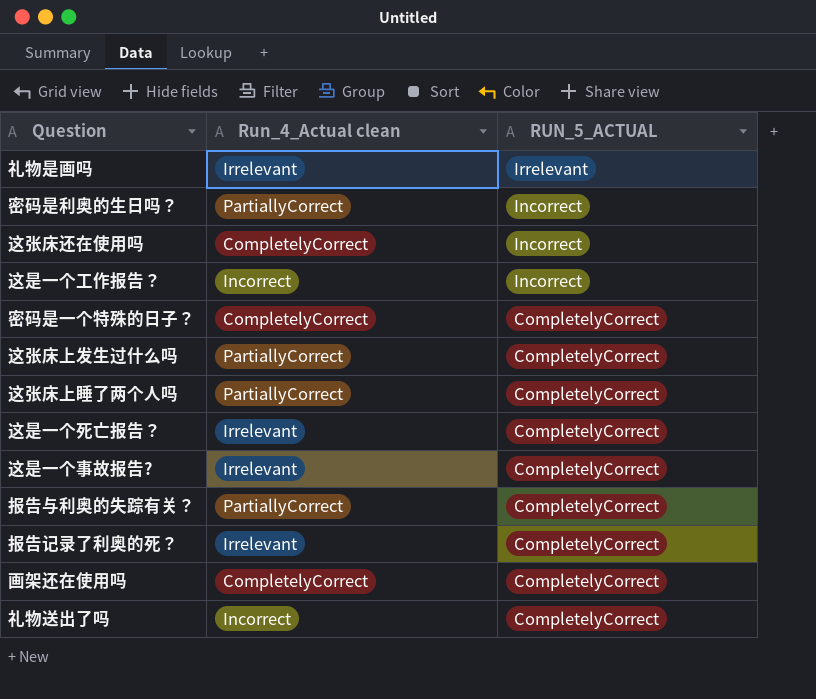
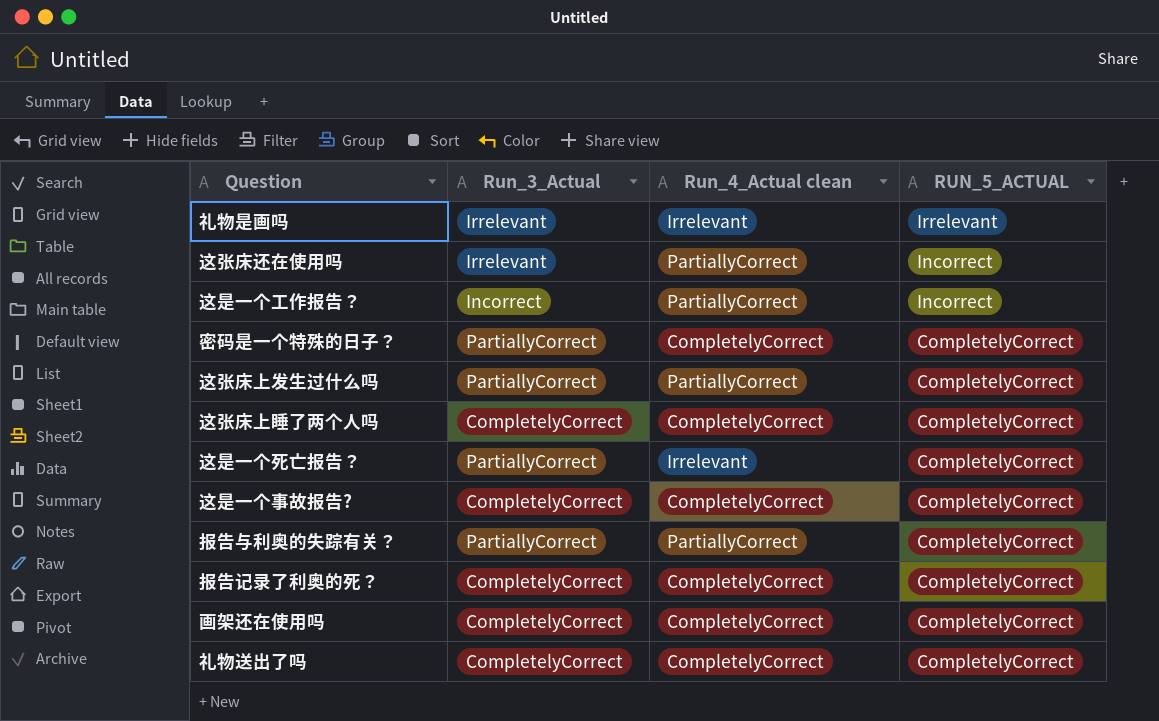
column Run_3_Actual | position: none -> 2
row 密码是利奥的生日吗？: PartiallyCorrect | Incorrect -> none
这张床还在使用吗 | Run_4_Actual clean: CompletelyCorrect -> PartiallyCorrect
这是一个工作报告？ | Run_4_Actual clean: Incorrect -> PartiallyCorrect
这张床上睡了两个人吗 | Run_4_Actual clean: PartiallyCorrect -> CompletelyCorrect
这是一个事故报告? | Run_4_Actual clean: Irrelevant -> CompletelyCorrect
报告记录了利奥的死？ | Run_4_Actual clean: Irrelevant -> CompletelyCorrect
礼物送出了吗 | Run_4_Actual clean: Incorrect -> CompletelyCorrect

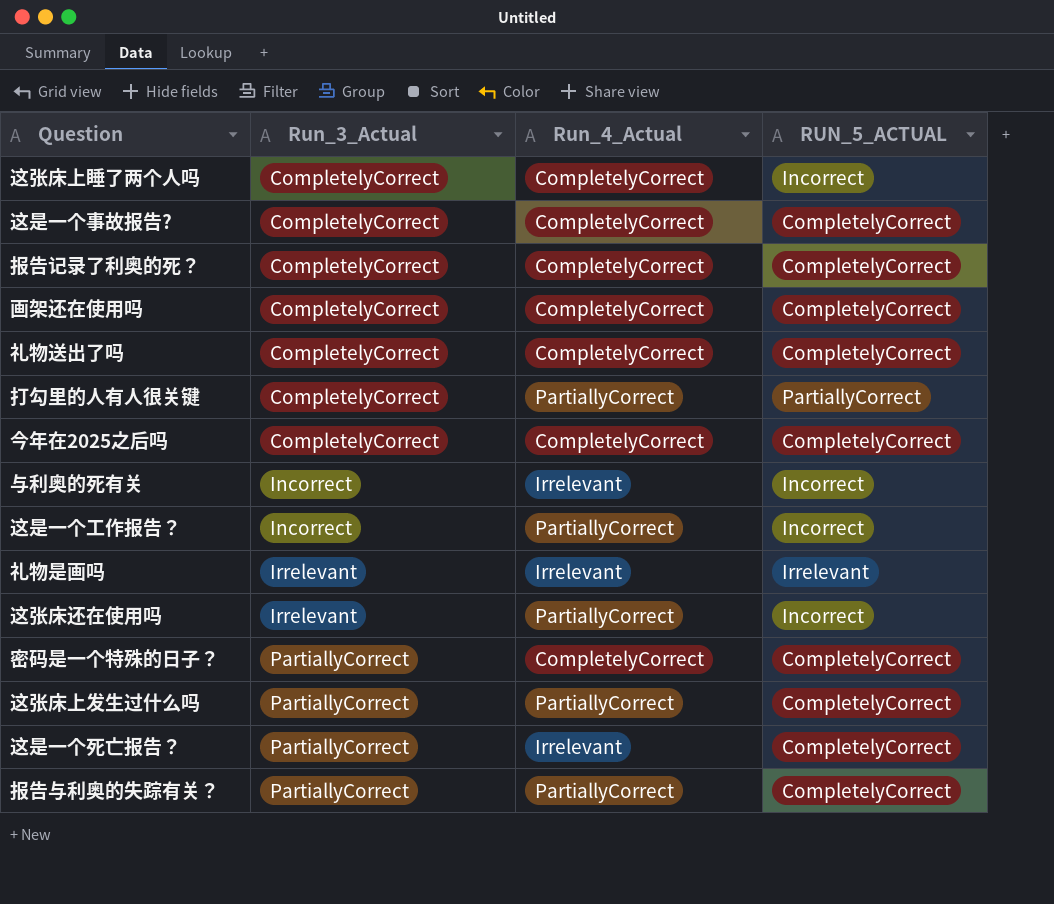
row order: RUN_5_ACTUAL descending -> Run_3_Actual ascending
column name: Run_4_Actual clean -> Run_4_Actual
这张床上睡了两个人吗 | RUN_5_ACTUAL: CompletelyCorrect -> Incorrect
row 打勾里的人有人很关键: none -> CompletelyCorrect | PartiallyCorrect | PartiallyCorrect
row 今年在2025之后吗: none -> CompletelyCorrect | CompletelyCorrect | CompletelyCorrect
row 与利奥的死有关: none -> Incorrect | Irrelevant | Incorrect

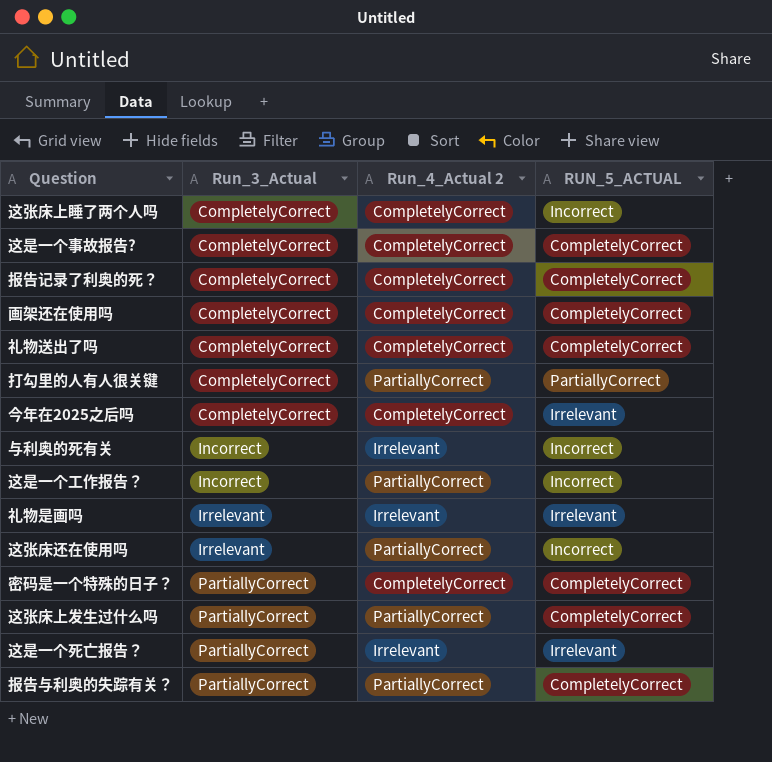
column name: Run_4_Actual -> Run_4_Actual 2
今年在2025之后吗 | RUN_5_ACTUAL: CompletelyCorrect -> Irrelevant
这是一个死亡报告？ | RUN_5_ACTUAL: CompletelyCorrect -> Irrelevant

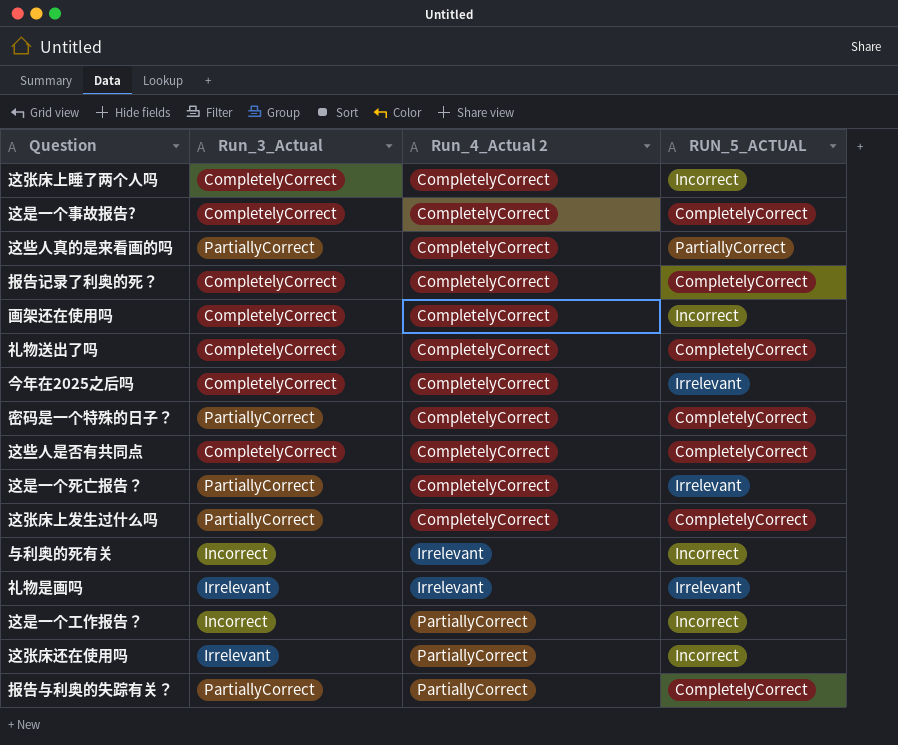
row order: Run_3_Actual ascending -> Run_4_Actual 2 ascending
row 打勾里的人有人很关键: CompletelyCorrect | PartiallyCorrect | PartiallyCorrect -> none
row 这些人真的是来看画的吗: none -> PartiallyCorrect | CompletelyCorrect | PartiallyCorrect
画架还在使用吗 | RUN_5_ACTUAL: CompletelyCorrect -> Incorrect
row 这些人是否有共同点: none -> CompletelyCorrect | CompletelyCorrect | CompletelyCorrect
这是一个死亡报告？ | Run_4_Actual 2: Irrelevant -> CompletelyCorrect
这张床上发生过什么吗 | Run_4_Actual 2: PartiallyCorrect -> CompletelyCorrect

